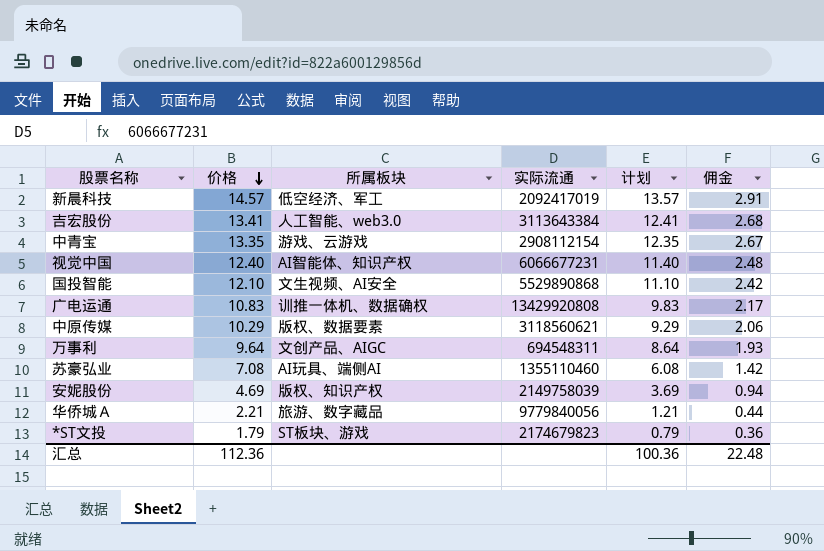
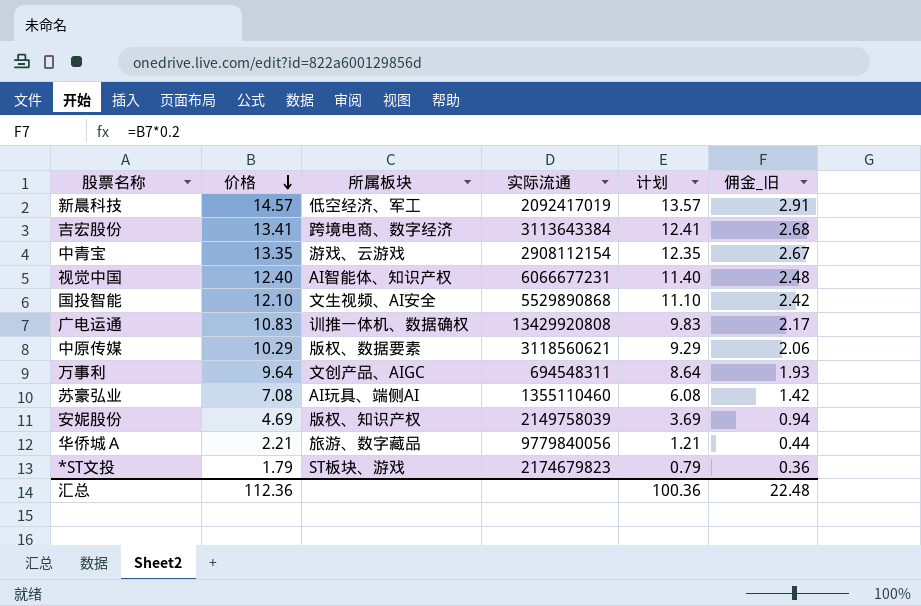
column name: 佣金 -> 佣金_旧
吉宏股份 | 所属板块: 人工智能、web3.0 -> 跨境电商、数字经济

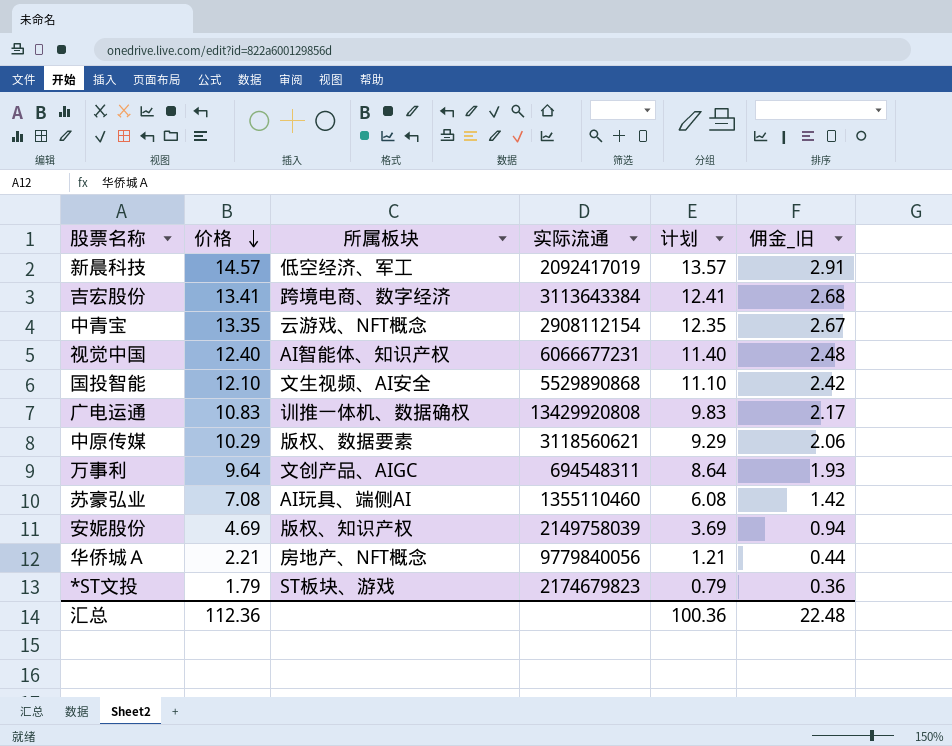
中青宝 | 所属板块: 游戏、云游戏 -> 云游戏、NFT概念
华侨城Ａ | 所属板块: 旅游、数字藏品 -> 房地产、NFT概念

